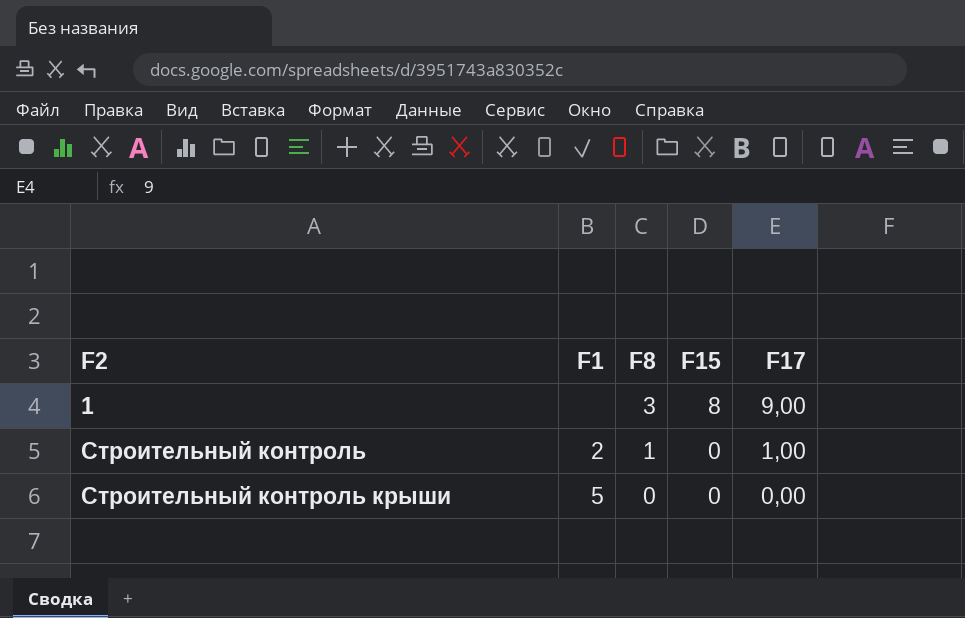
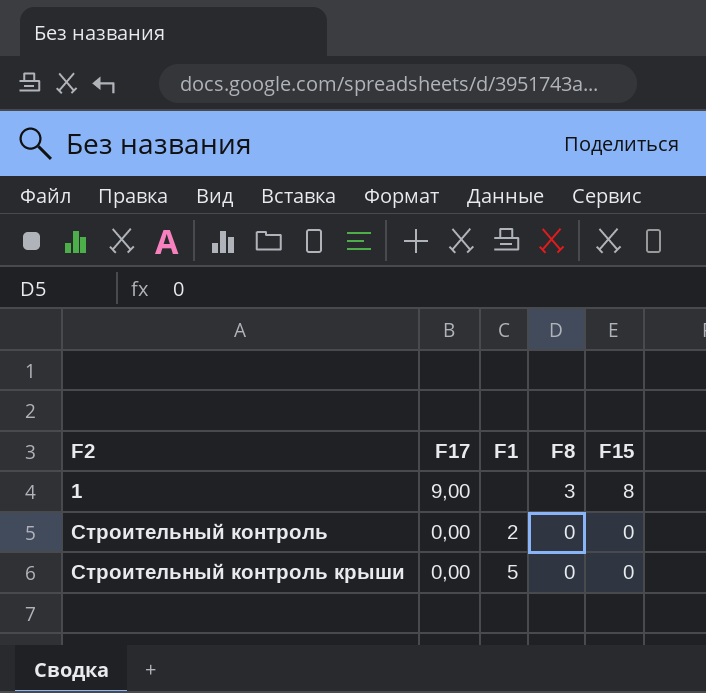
column F17 | position: 5 -> 2
Строительный контроль | F17: 1,00 -> 0,00
Строительный контроль | F8: 1 -> 0

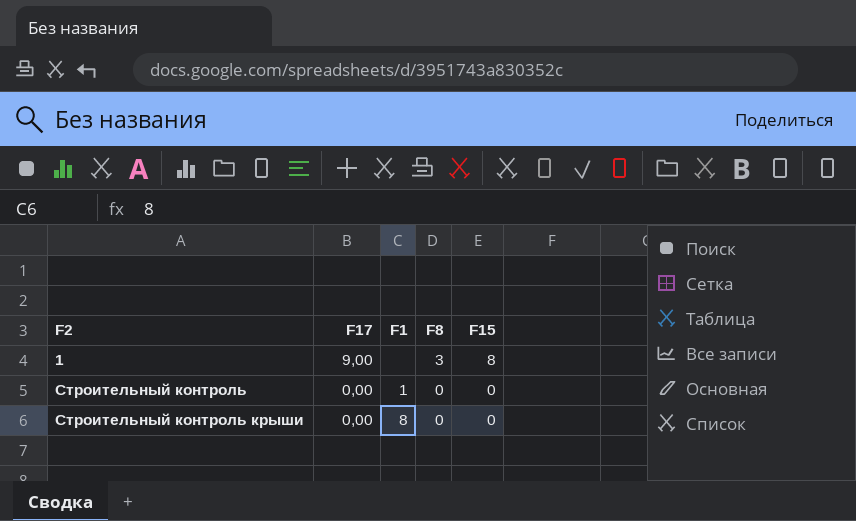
Строительный контроль | F1: 2 -> 1
Строительный контроль крыши | F1: 5 -> 8

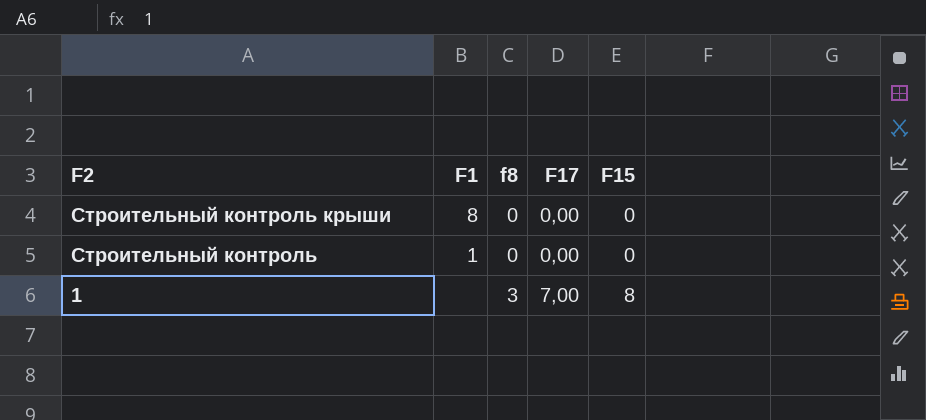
row order: F2 ascending -> F2 descending
column name: F8 -> f8
column F17 | position: 2 -> 4
1 | F17: 9,00 -> 7,00

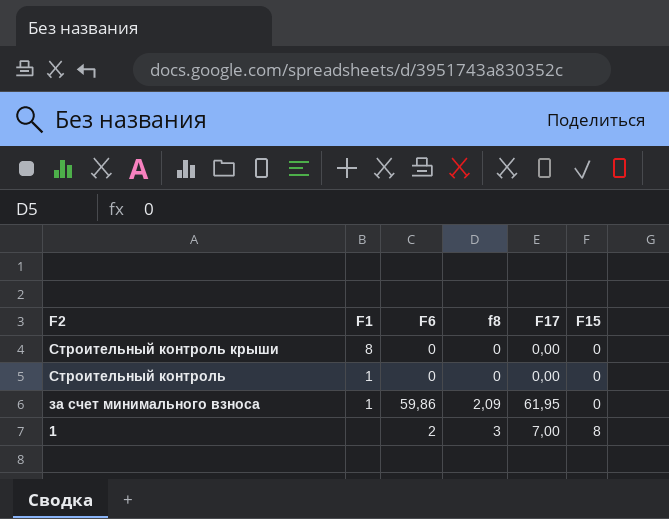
column F6 | position: none -> 3
row за счет минимального взноса: none -> 1 | 59,86 | 2,09 | 61,95 | 0

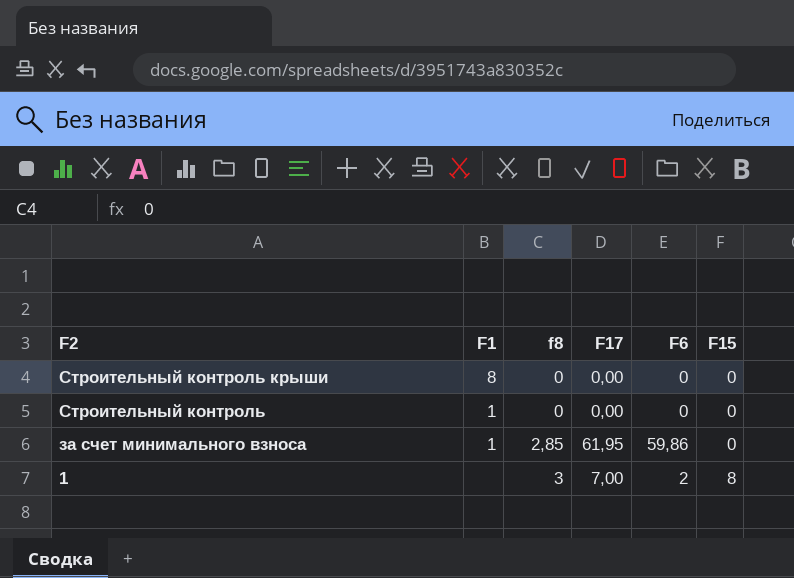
column F6 | position: 3 -> 5
за счет минимального взноса | f8: 2,09 -> 2,85

